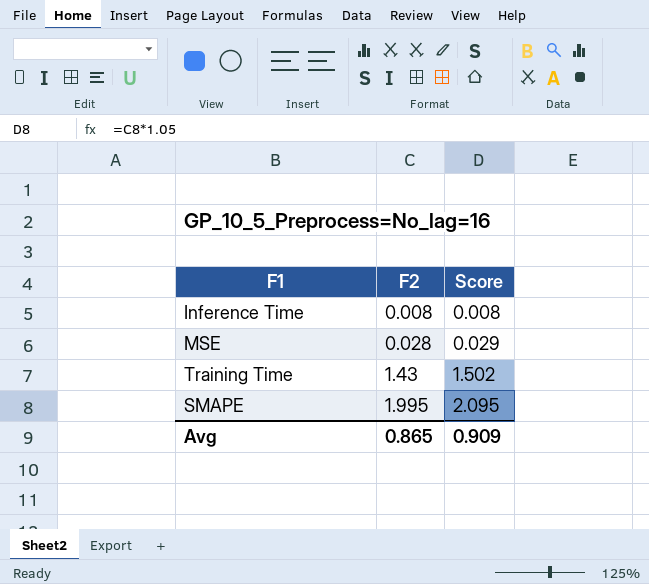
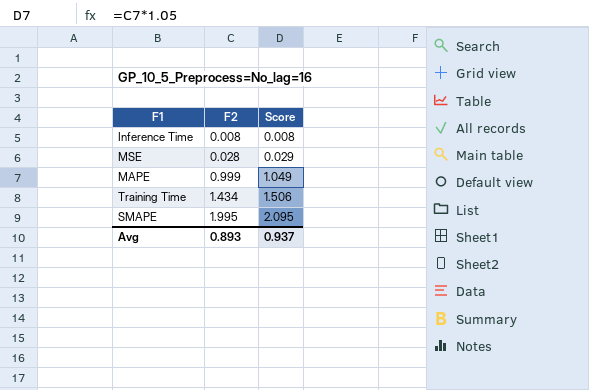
row MAPE: none -> 0.999 | 1.049
Training Time | F2: 1.43 -> 1.434
Training Time | Score: 1.502 -> 1.506
Avg | F2: 0.865 -> 0.893
Avg | Score: 0.909 -> 0.937

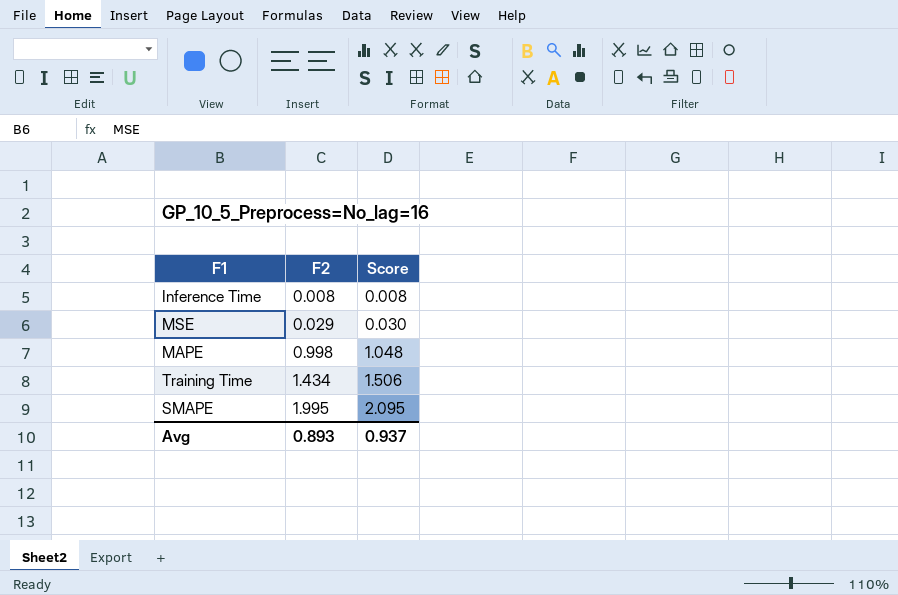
MSE | F2: 0.028 -> 0.029
MSE | Score: 0.029 -> 0.030
MAPE | F2: 0.999 -> 0.998
MAPE | Score: 1.049 -> 1.048

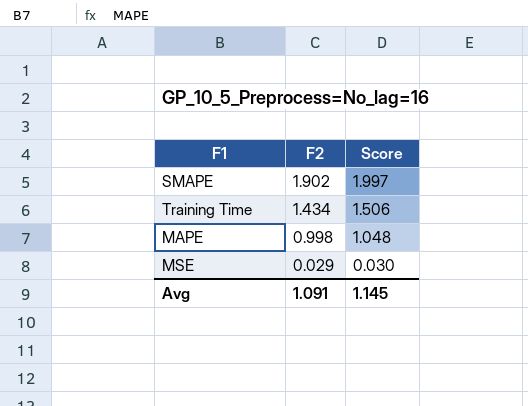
row order: F2 ascending -> F2 descending
row Inference Time: 0.008 | 0.008 -> none
SMAPE | F2: 1.995 -> 1.902
SMAPE | Score: 2.095 -> 1.997
Avg | F2: 0.893 -> 1.091
Avg | Score: 0.937 -> 1.145

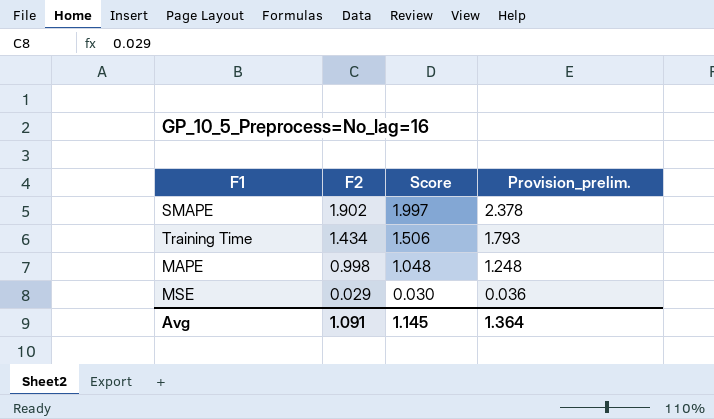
column Provision_prelim. | formula: none -> [F2] * 1.25

